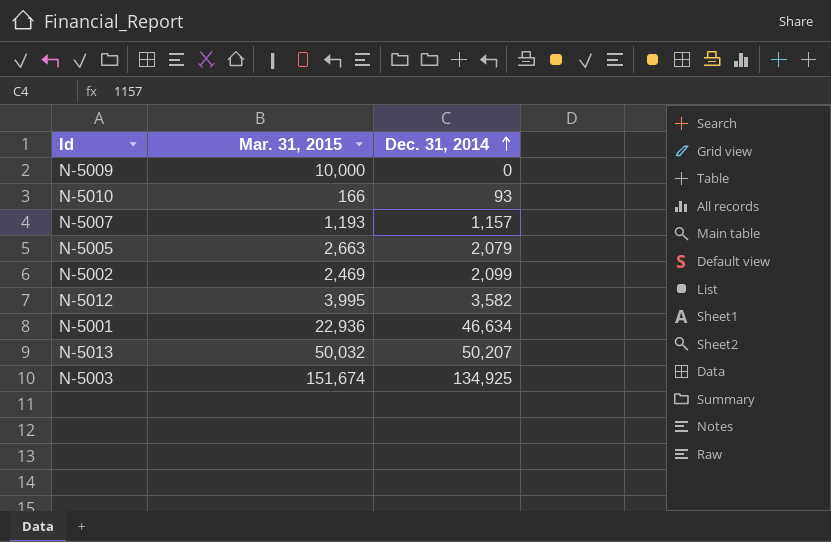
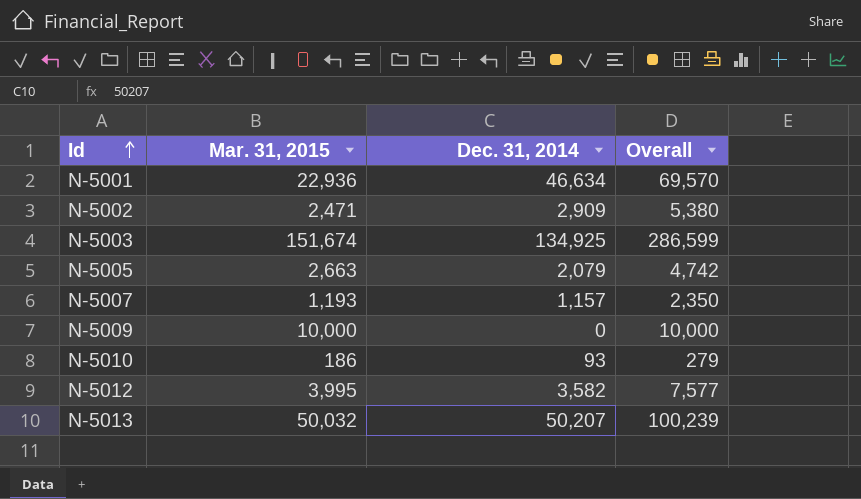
row order: Dec. 31, 2014 ascending -> Id ascending
column Overall | formula: none -> [Mar. 31, 2015] + [Dec. 31, 2014]
N-5002 | Mar. 31, 2015: 2,469 -> 2,471
N-5002 | Dec. 31, 2014: 2,099 -> 2,909
N-5010 | Mar. 31, 2015: 166 -> 186

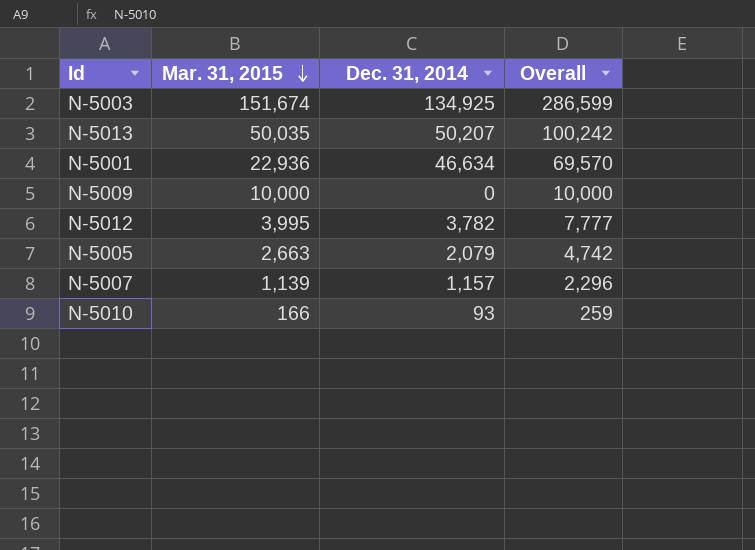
row order: Id ascending -> Mar. 31, 2015 descending
row N-5002: 2,471 | 2,909 | 5,380 -> none
N-5013 | Mar. 31, 2015: 50,032 -> 50,035
N-5013 | Overall: 100,239 -> 100,242
N-5012 | Dec. 31, 2014: 3,582 -> 3,782
N-5012 | Overall: 7,577 -> 7,777
N-5007 | Mar. 31, 2015: 1,193 -> 1,139
N-5007 | Overall: 2,350 -> 2,296
N-5010 | Mar. 31, 2015: 186 -> 166
N-5010 | Overall: 279 -> 259

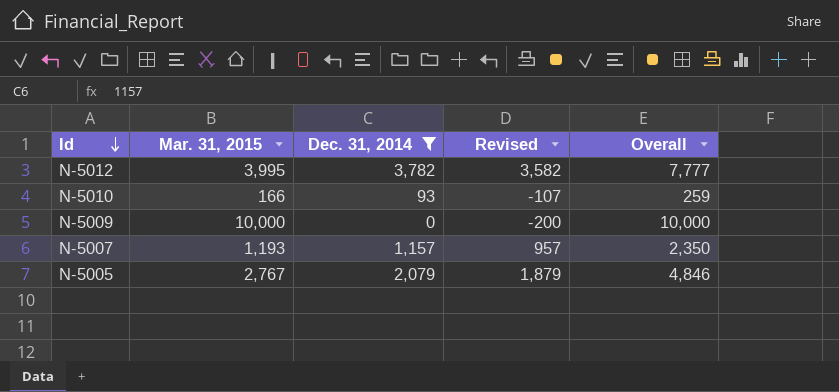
filter: none -> Dec. 31, 2014 <= 3,782
row order: Mar. 31, 2015 descending -> Id descending
column Revised | formula: none -> [Dec. 31, 2014] - 200
N-5007 | Mar. 31, 2015: 1,139 -> 1,193
N-5007 | Overall: 2,296 -> 2,350
N-5005 | Mar. 31, 2015: 2,663 -> 2,767
N-5005 | Overall: 4,742 -> 4,846

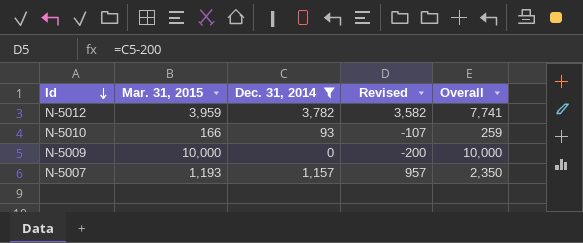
row N-5005: 2,767 | 2,079 | 1,879 | 4,846 -> none
N-5012 | Mar. 31, 2015: 3,995 -> 3,959
N-5012 | Overall: 7,777 -> 7,741

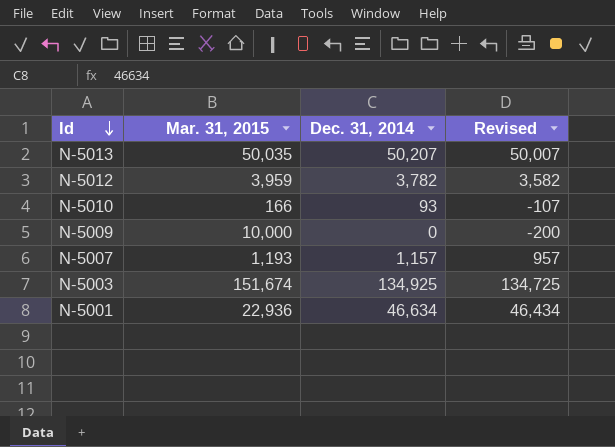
filter: Dec. 31, 2014 <= 3,782 -> none
column Overall | formula: [Mar. 31, 2015] + [Dec. 31, 2014] -> none

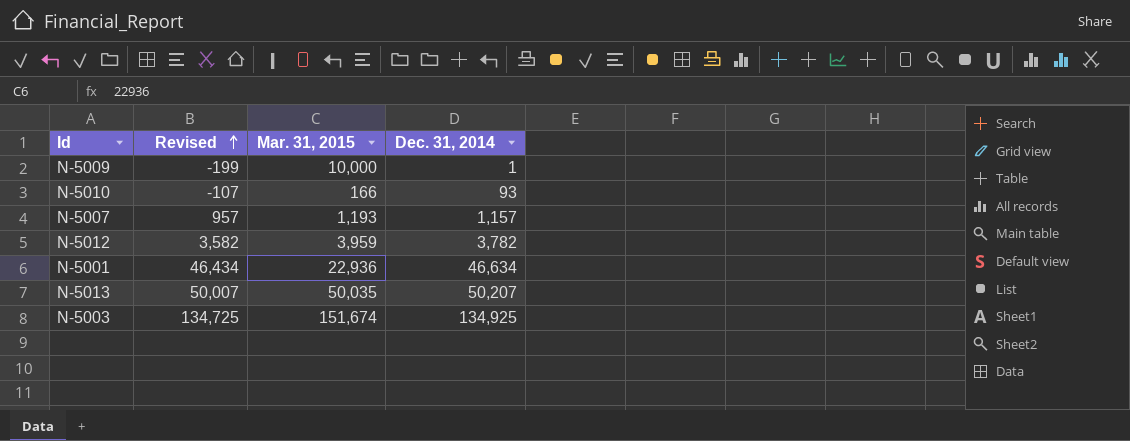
row order: Id descending -> Revised ascending
column Revised | position: 4 -> 2
N-5009 | Revised: -200 -> -199
N-5009 | Dec. 31, 2014: 0 -> 1

